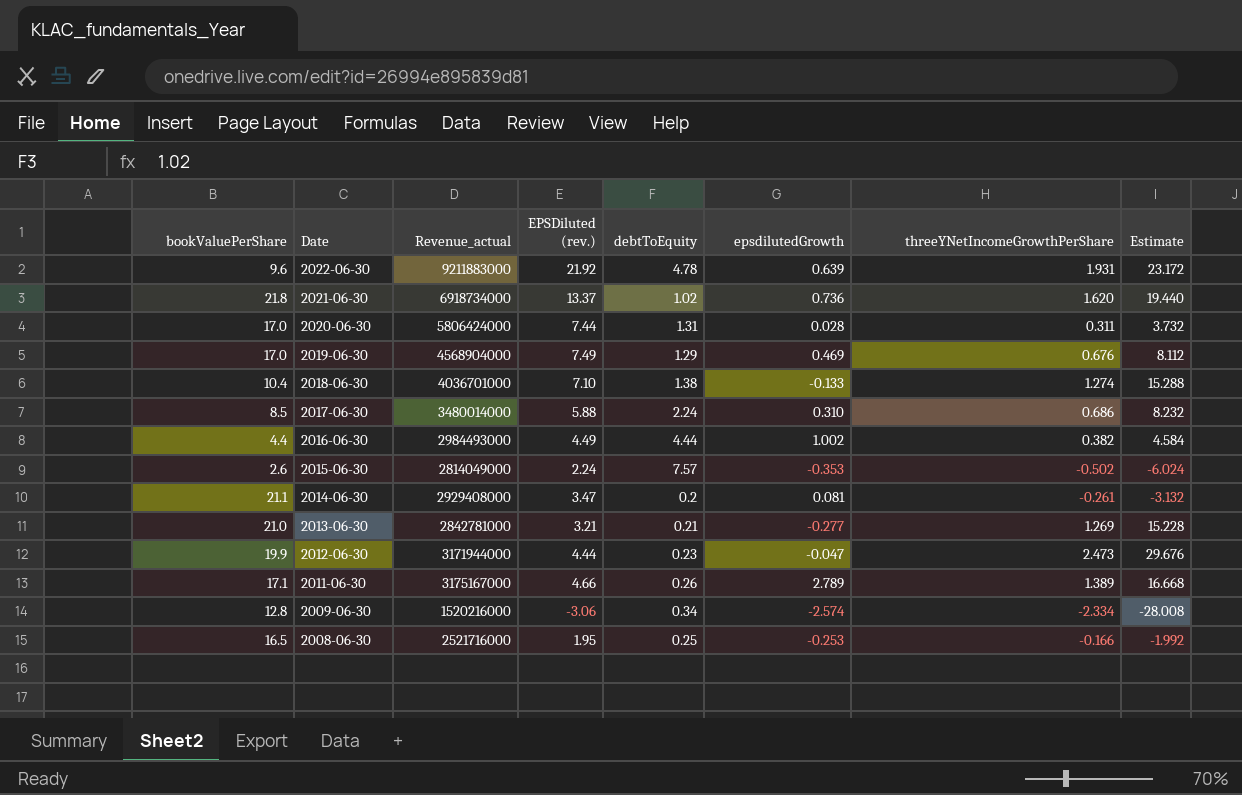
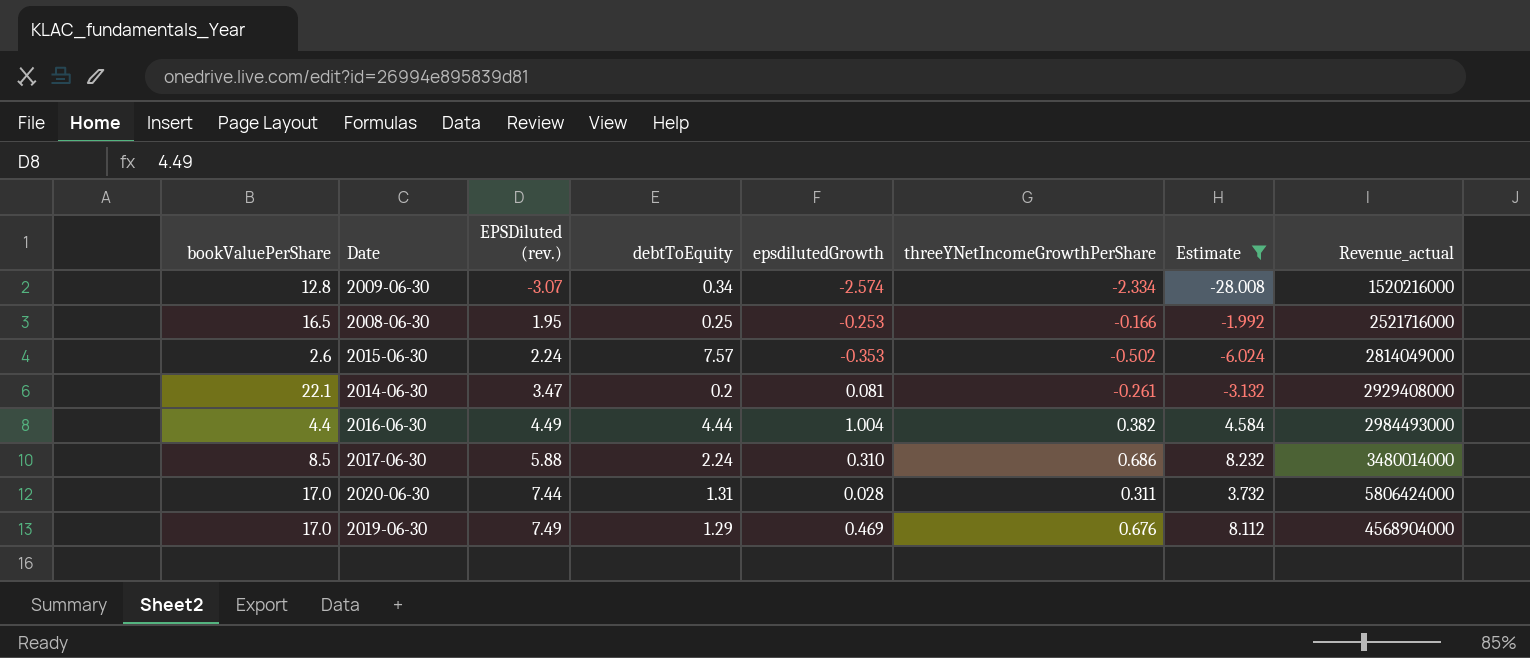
filter: none -> Estimate <= 8.232
row order: Date descending -> EPSDiluted (rev.) ascending
column Revenue_actual | position: 3 -> 8
2009-06-30 | EPSDiluted (rev.): -3.06 -> -3.07
2014-06-30 | bookValuePerShare: 21.1 -> 22.1
2016-06-30 | epsdilutedGrowth: 1.002 -> 1.004

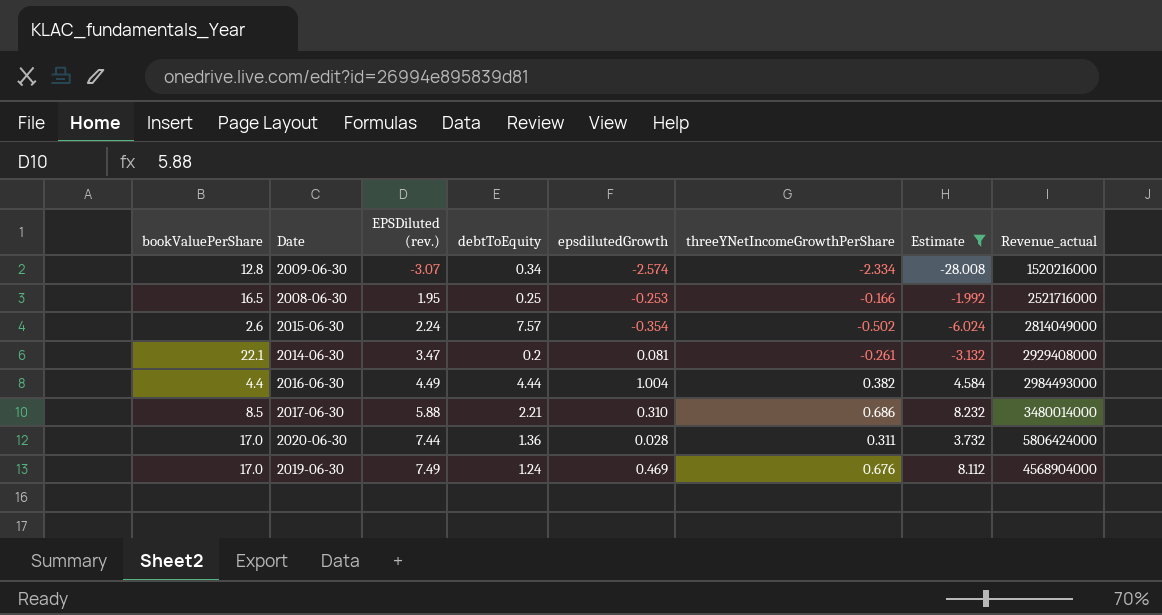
2015-06-30 | epsdilutedGrowth: -0.353 -> -0.354
2017-06-30 | debtToEquity: 2.24 -> 2.21
2020-06-30 | debtToEquity: 1.31 -> 1.36
2019-06-30 | debtToEquity: 1.29 -> 1.24

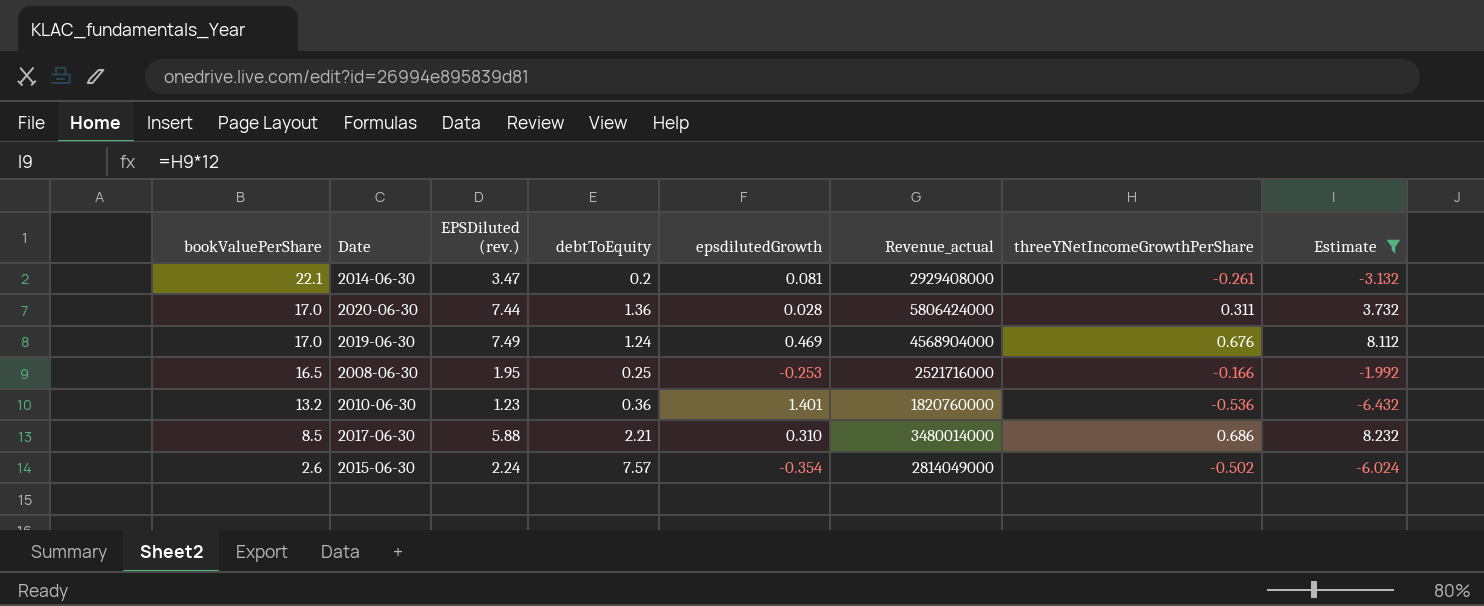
row order: EPSDiluted (rev.) ascending -> bookValuePerShare descending
column Revenue_actual | position: 8 -> 6
row 2009-06-30: 12.8 | -3.07 | 0.34 | -2.574 | -2.334 | -28.008 | 1520216000 -> none
row 2016-06-30: 4.4 | 4.49 | 4.44 | 1.004 | 0.382 | 4.584 | 2984493000 -> none
row 2010-06-30: none -> 13.2 | 1.23 | 0.36 | 1.401 | 1820760000 | -0.536 | -6.432

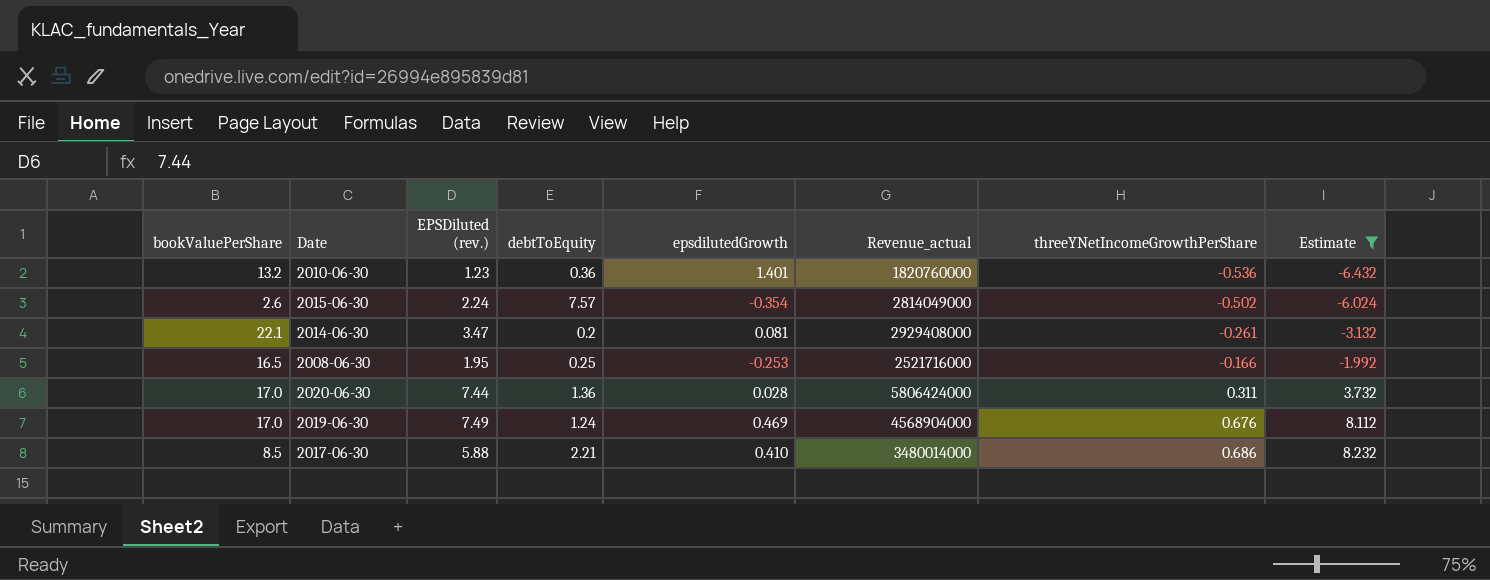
row order: bookValuePerShare descending -> threeYNetIncomeGrowthPerShare ascending
2017-06-30 | epsdilutedGrowth: 0.310 -> 0.410

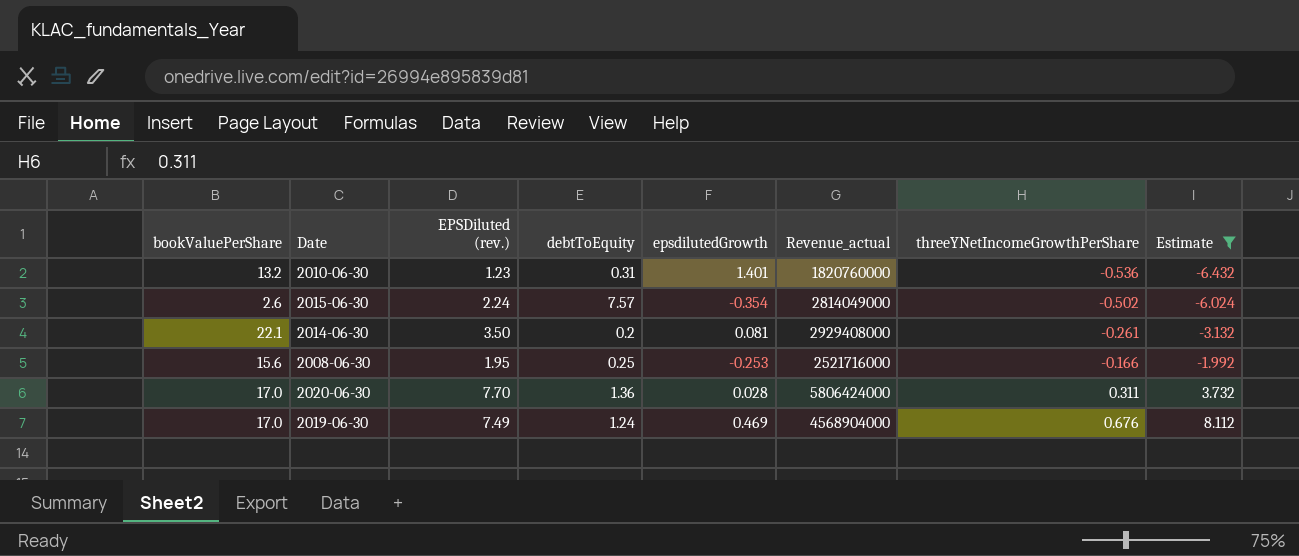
row 2017-06-30: 8.5 | 5.88 | 2.21 | 0.410 | 3480014000 | 0.686 | 8.232 -> none
2010-06-30 | debtToEquity: 0.36 -> 0.31
2014-06-30 | EPSDiluted (rev.): 3.47 -> 3.50
2008-06-30 | bookValuePerShare: 16.5 -> 15.6
2020-06-30 | EPSDiluted (rev.): 7.44 -> 7.70

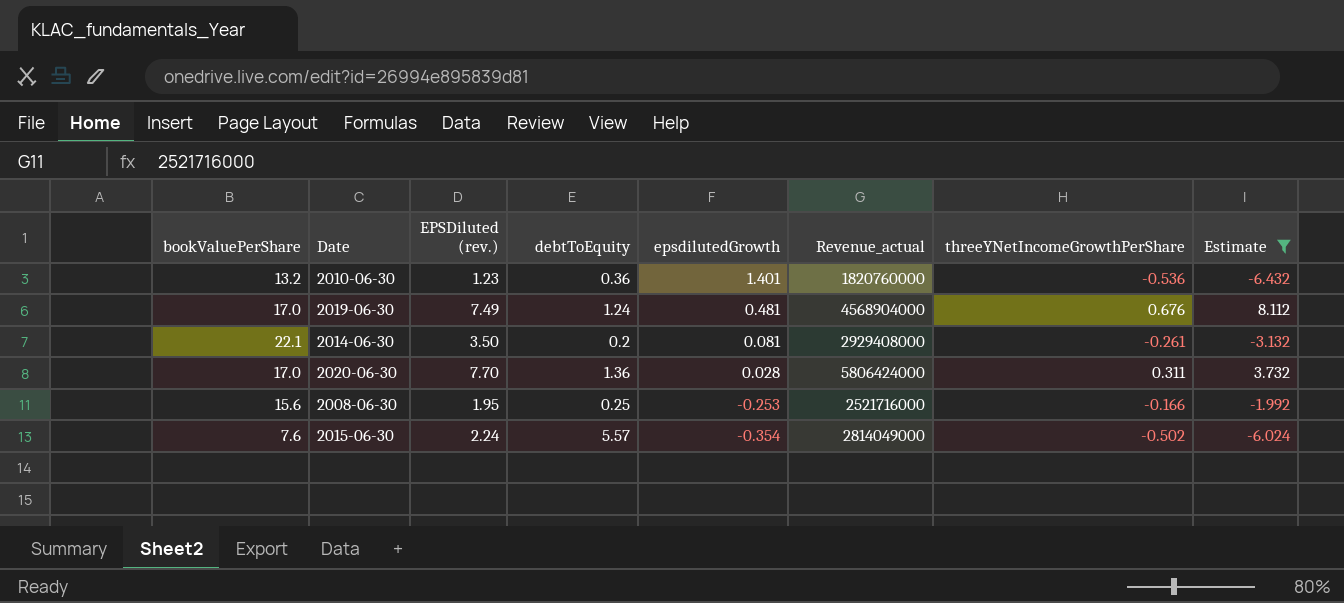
row order: threeYNetIncomeGrowthPerShare ascending -> epsdilutedGrowth descending
2010-06-30 | debtToEquity: 0.31 -> 0.36
2019-06-30 | epsdilutedGrowth: 0.469 -> 0.481
2015-06-30 | bookValuePerShare: 2.6 -> 7.6
2015-06-30 | debtToEquity: 7.57 -> 5.57

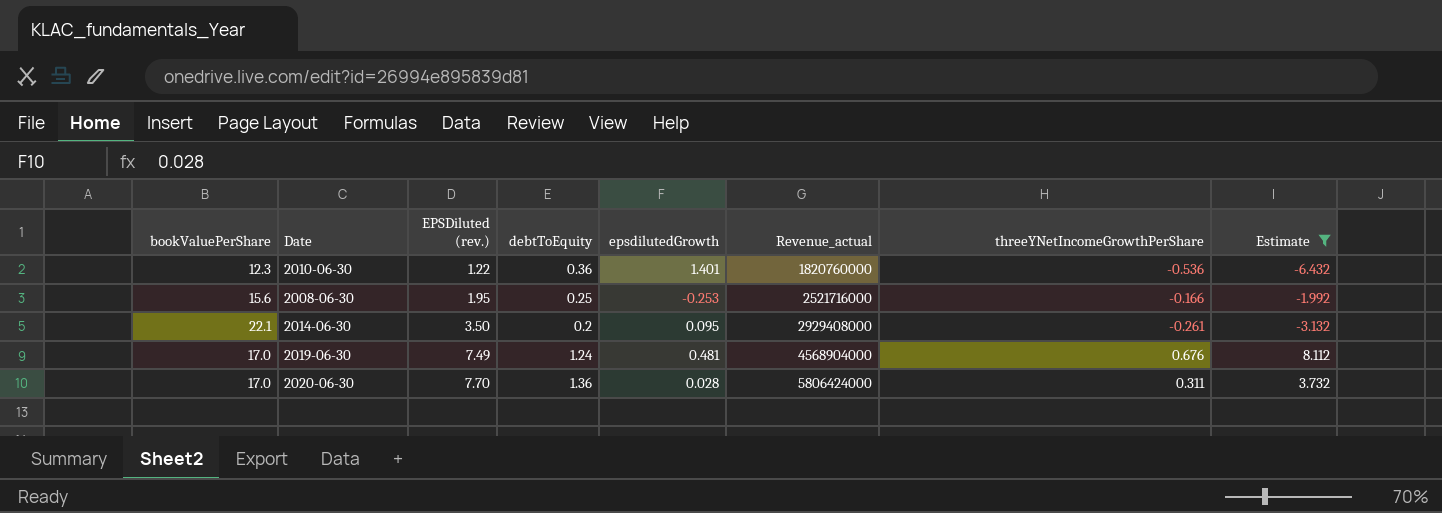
row order: epsdilutedGrowth descending -> EPSDiluted (rev.) ascending
row 2015-06-30: 7.6 | 2.24 | 5.57 | -0.354 | 2814049000 | -0.502 | -6.024 -> none
2010-06-30 | bookValuePerShare: 13.2 -> 12.3
2010-06-30 | EPSDiluted (rev.): 1.23 -> 1.22
2014-06-30 | epsdilutedGrowth: 0.081 -> 0.095

